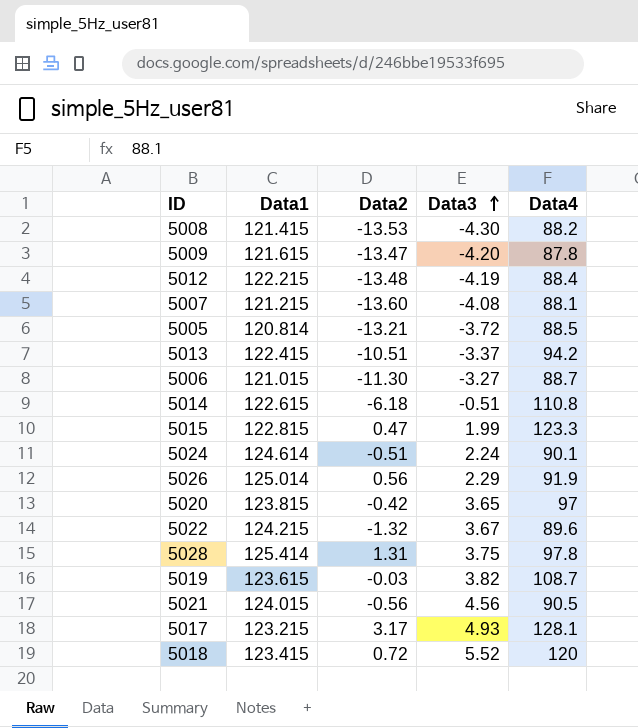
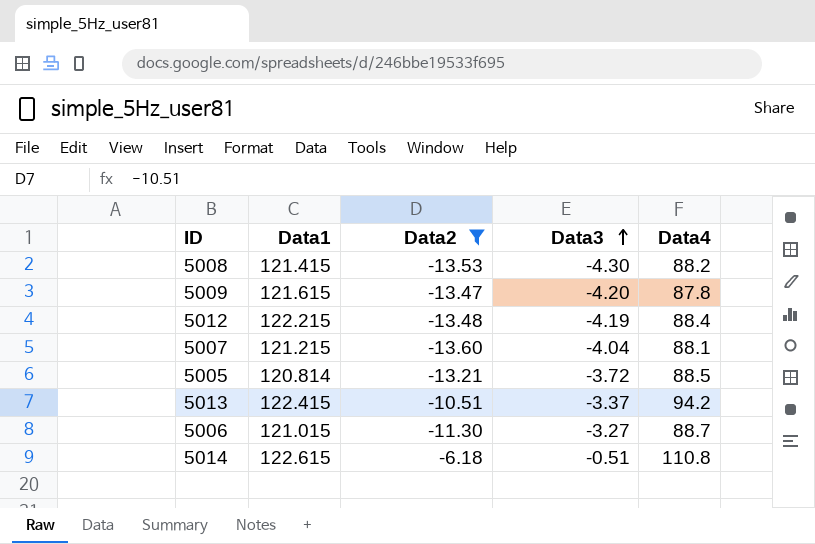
filter: none -> Data2 <= -6.18
5007 | Data3: -4.08 -> -4.04

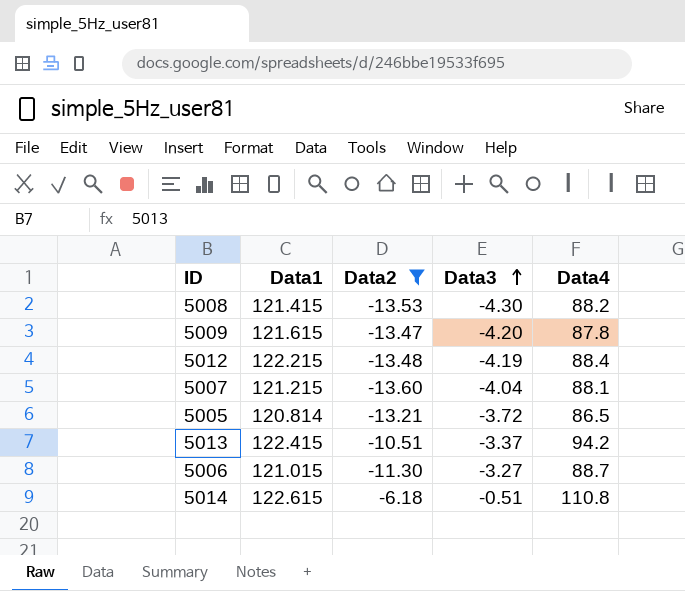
5005 | Data4: 88.5 -> 86.5

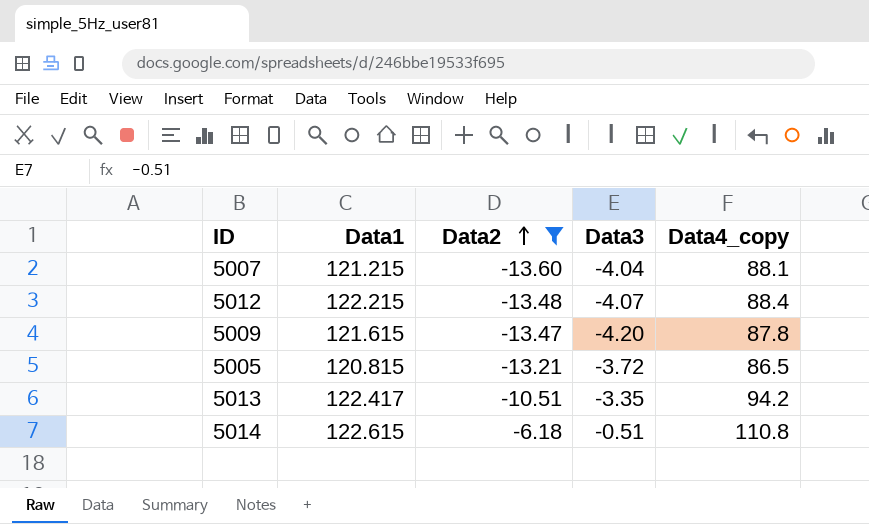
row order: Data3 ascending -> Data2 ascending
column name: Data4 -> Data4_copy
row 5008: 121.415 | -13.53 | -4.30 | 88.2 -> none
row 5006: 121.015 | -11.30 | -3.27 | 88.7 -> none
5012 | Data3: -4.19 -> -4.07
5005 | Data1: 120.814 -> 120.815
5013 | Data1: 122.415 -> 122.417
5013 | Data3: -3.37 -> -3.35

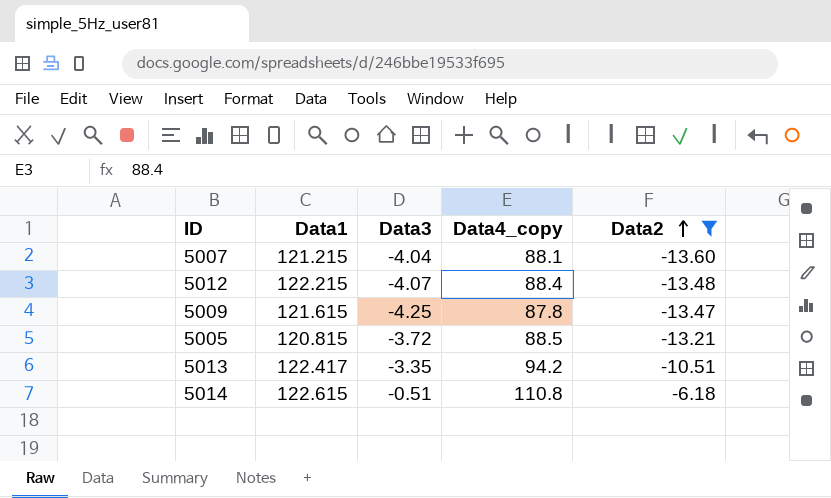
column Data2 | position: 3 -> 5
5009 | Data3: -4.20 -> -4.25
5005 | Data4_copy: 86.5 -> 88.5

